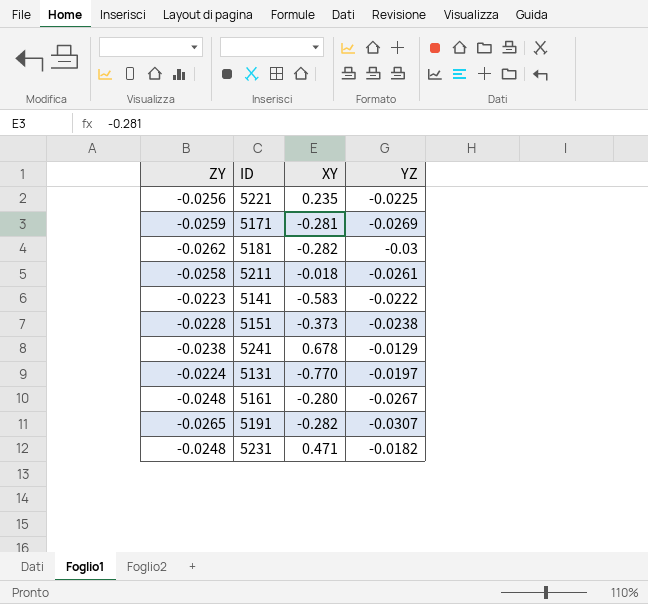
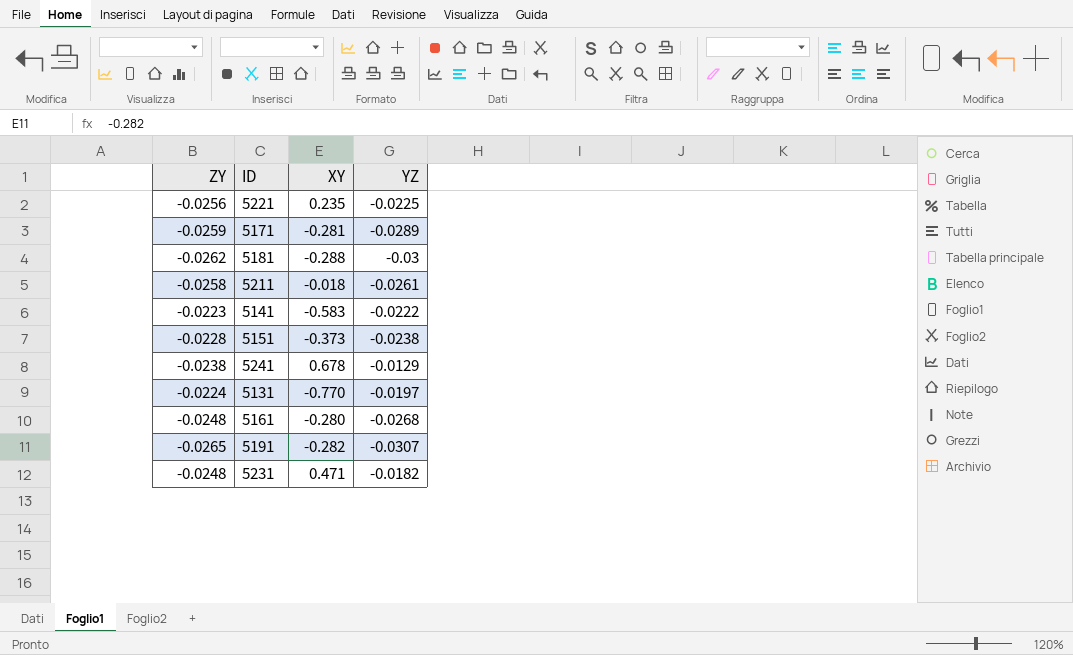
5171 | YZ: -0.0269 -> -0.0289
5181 | XY: -0.282 -> -0.288
5161 | YZ: -0.0267 -> -0.0268

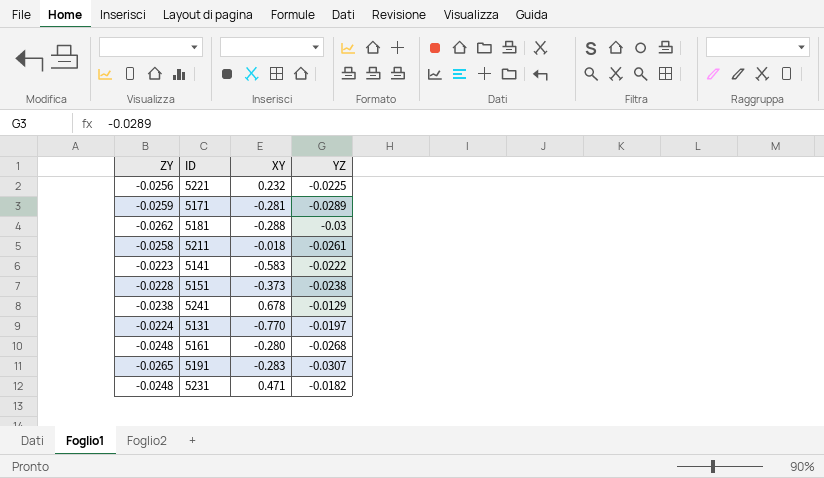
5221 | XY: 0.235 -> 0.232
5191 | XY: -0.282 -> -0.283

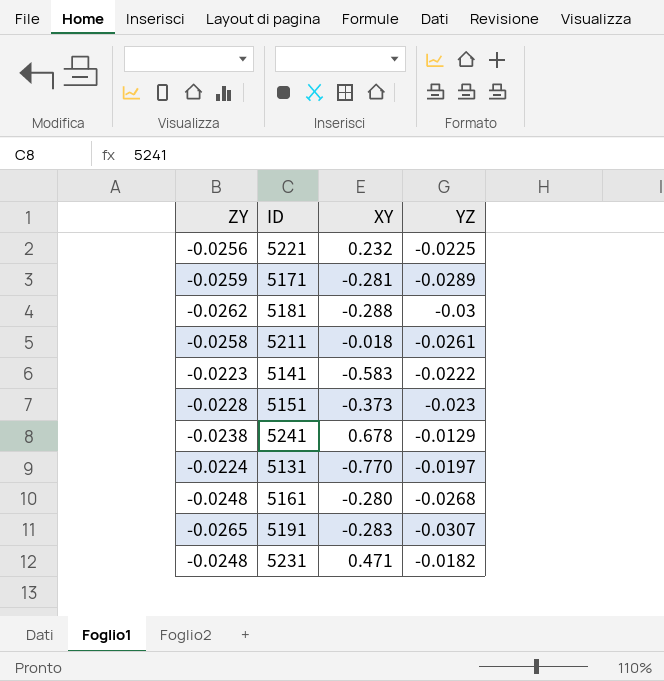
5151 | YZ: -0.0238 -> -0.023

